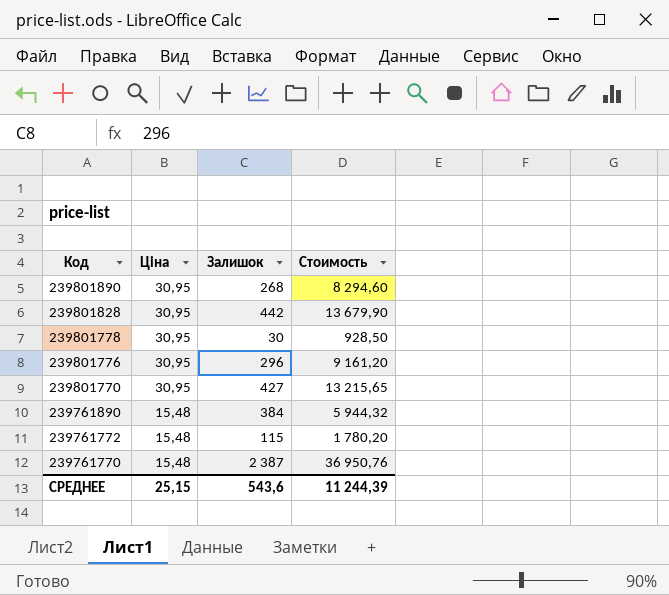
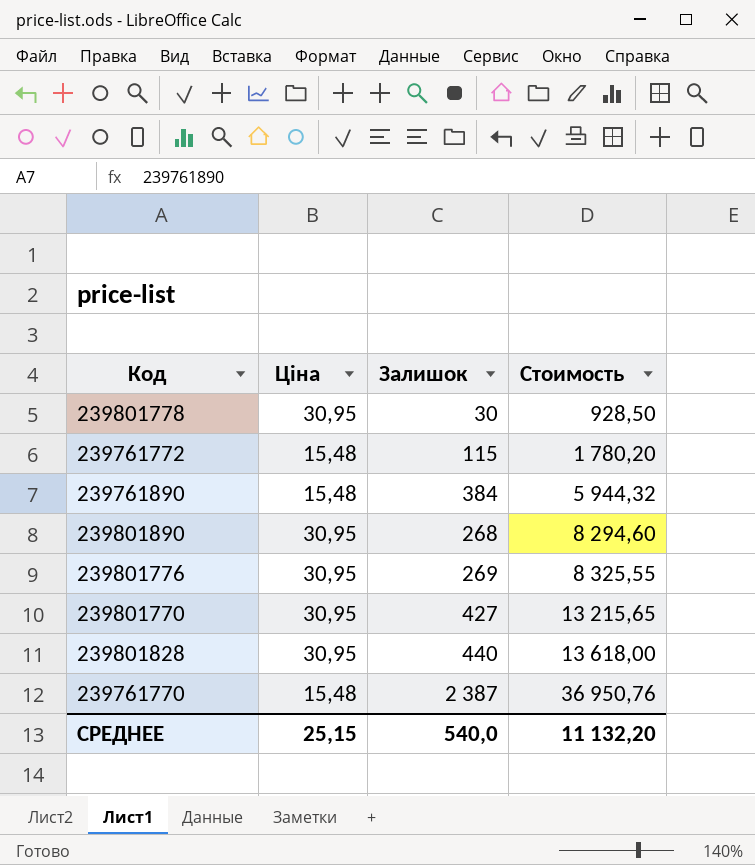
row order: Код descending -> Стоимость ascending
239801776 | Залишок: 296 -> 269
239801776 | Стоимость: 9 161,20 -> 8 325,55
239801828 | Залишок: 442 -> 440
239801828 | Стоимость: 13 679,90 -> 13 618,00
СРЕДНЕЕ | Залишок: 543,6 -> 540,0
СРЕДНЕЕ | Стоимость: 11 244,39 -> 11 132,20

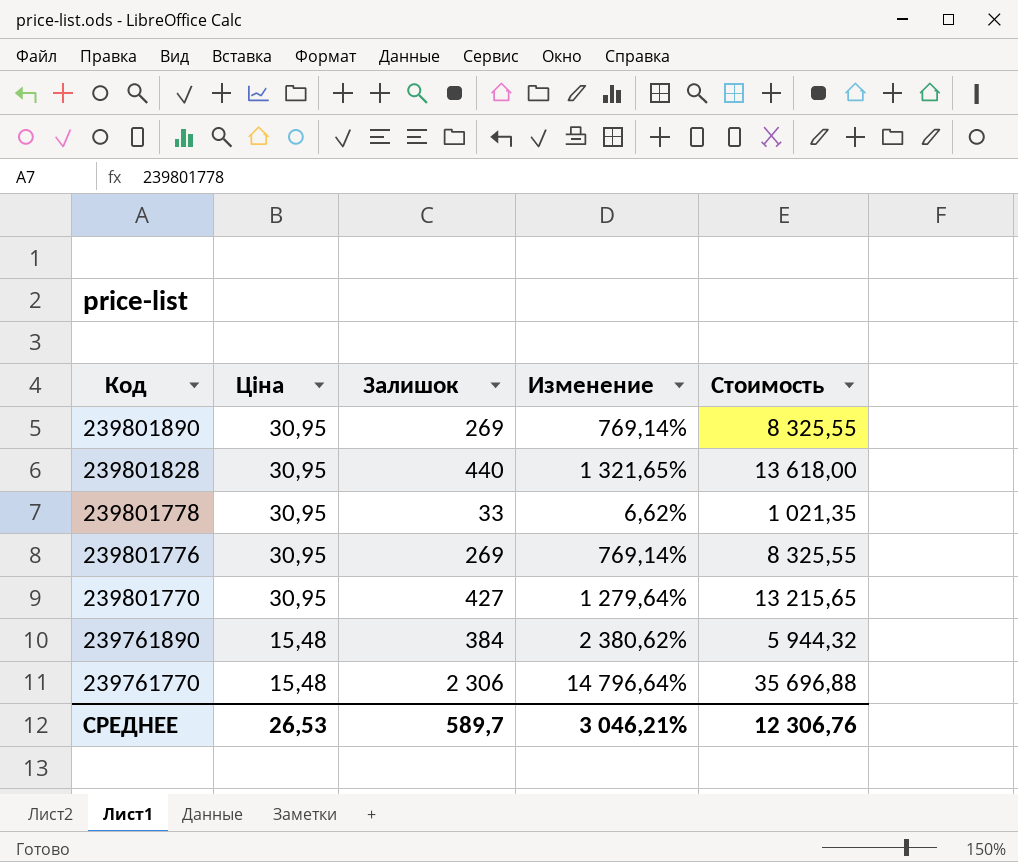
row order: Стоимость ascending -> Код descending
column Изменение | formula: none -> ([Залишок] - [Ціна]) / [Ціна]
row 239761772: 15,48 | 115 | 1 780,20 -> none
239801890 | Залишок: 268 -> 269
239801890 | Стоимость: 8 294,60 -> 8 325,55
239801778 | Залишок: 30 -> 33
239801778 | Стоимость: 928,50 -> 1 021,35
239761770 | Залишок: 2 387 -> 2 306
239761770 | Стоимость: 36 950,76 -> 35 696,88
СРЕДНЕЕ | Ціна: 25,15 -> 26,53
СРЕДНЕЕ | Залишок: 540,0 -> 589,7
СРЕДНЕЕ | Стоимость: 11 132,20 -> 12 306,76

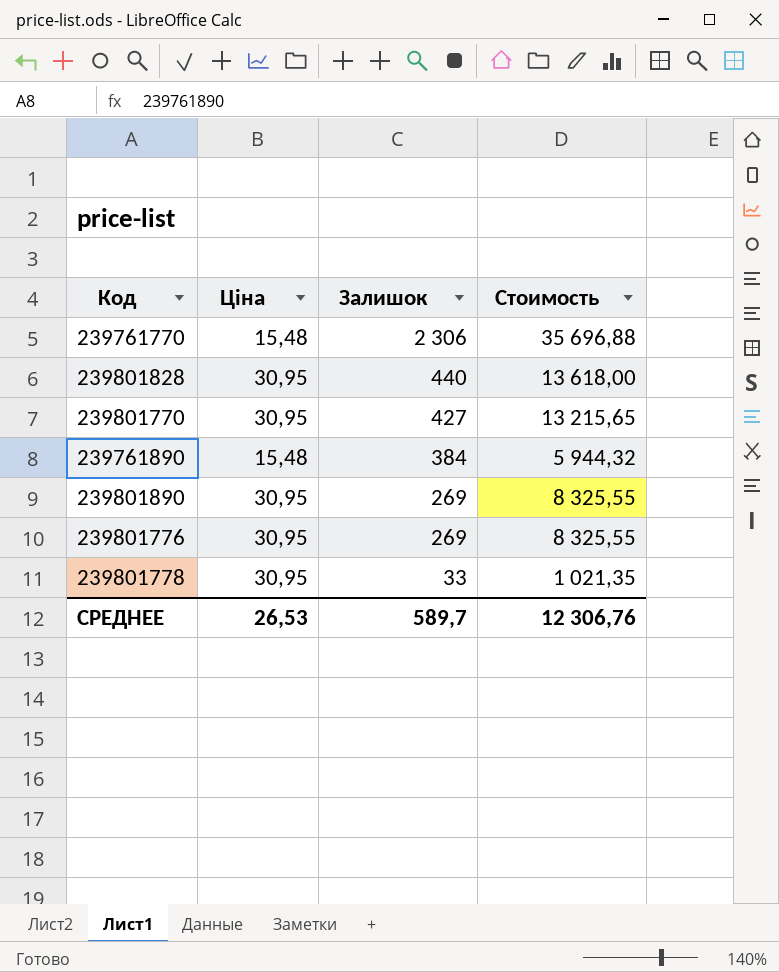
row order: Код descending -> Залишок descending
column Изменение | formula: ([Залишок] - [Ціна]) / [Ціна] -> none

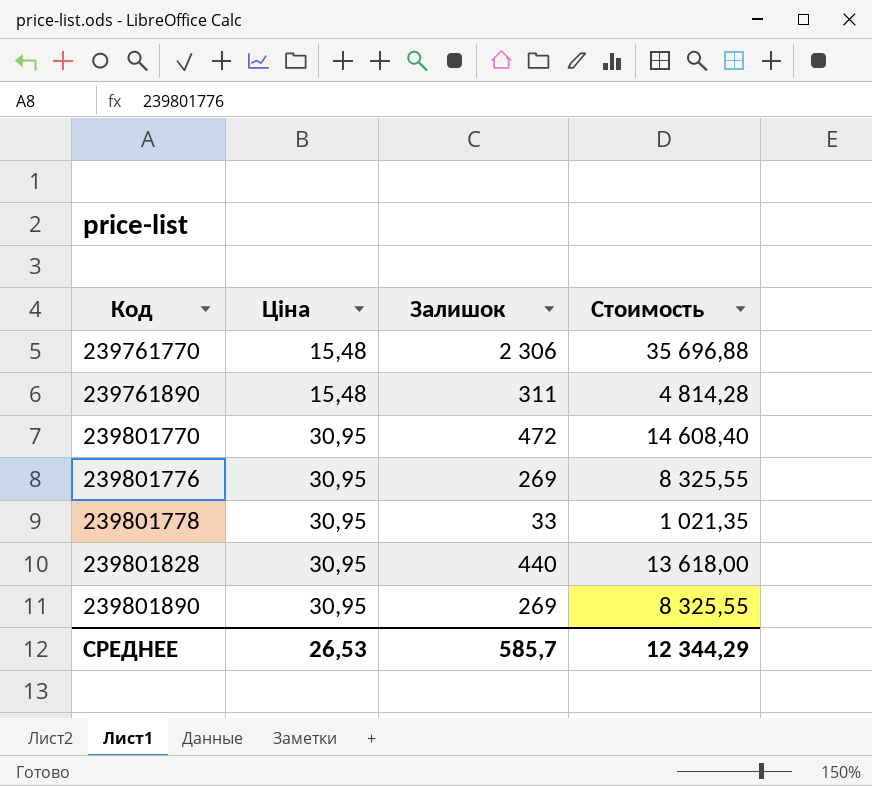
row order: Залишок descending -> Код ascending
239761890 | Залишок: 384 -> 311
239761890 | Стоимость: 5 944,32 -> 4 814,28
239801770 | Залишок: 427 -> 472
239801770 | Стоимость: 13 215,65 -> 14 608,40
СРЕДНЕЕ | Залишок: 589,7 -> 585,7
СРЕДНЕЕ | Стоимость: 12 306,76 -> 12 344,29

